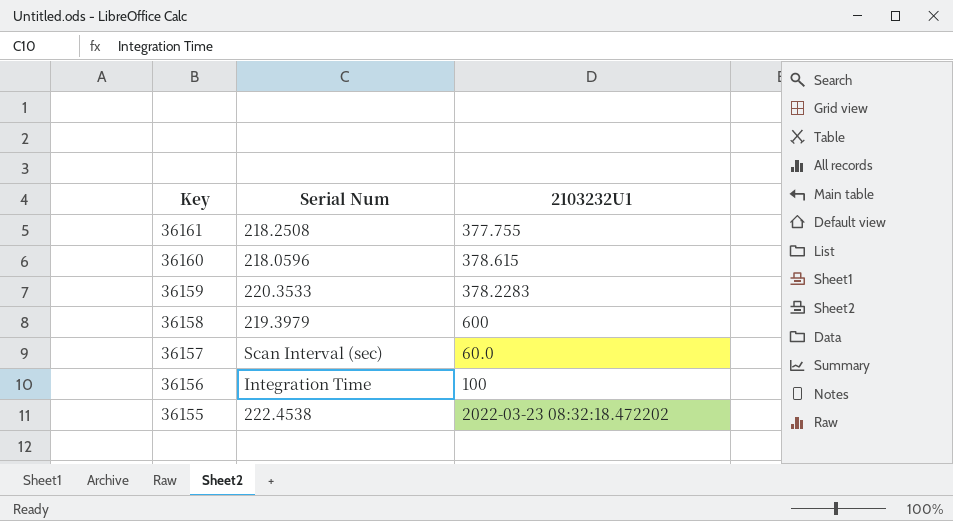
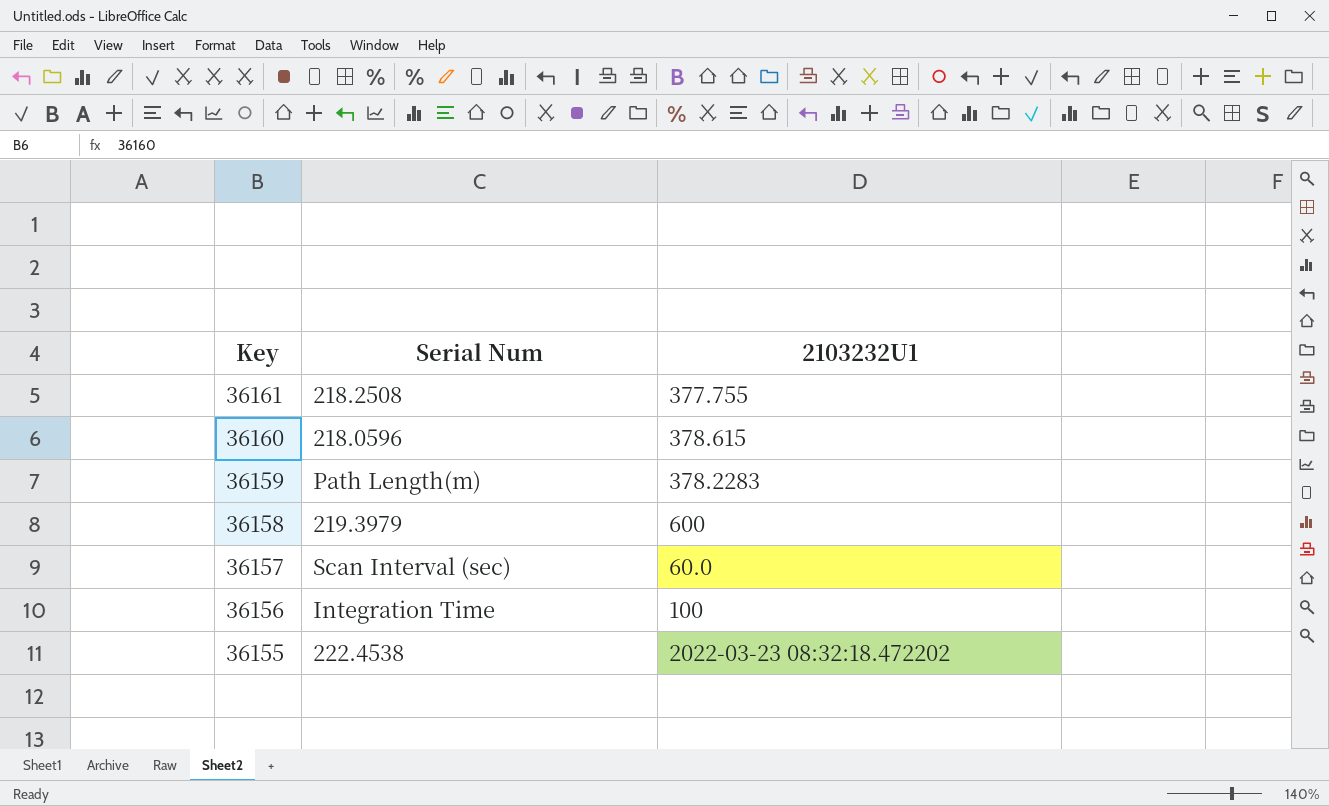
36159 | Serial Num: 220.3533 -> Path Length(m)

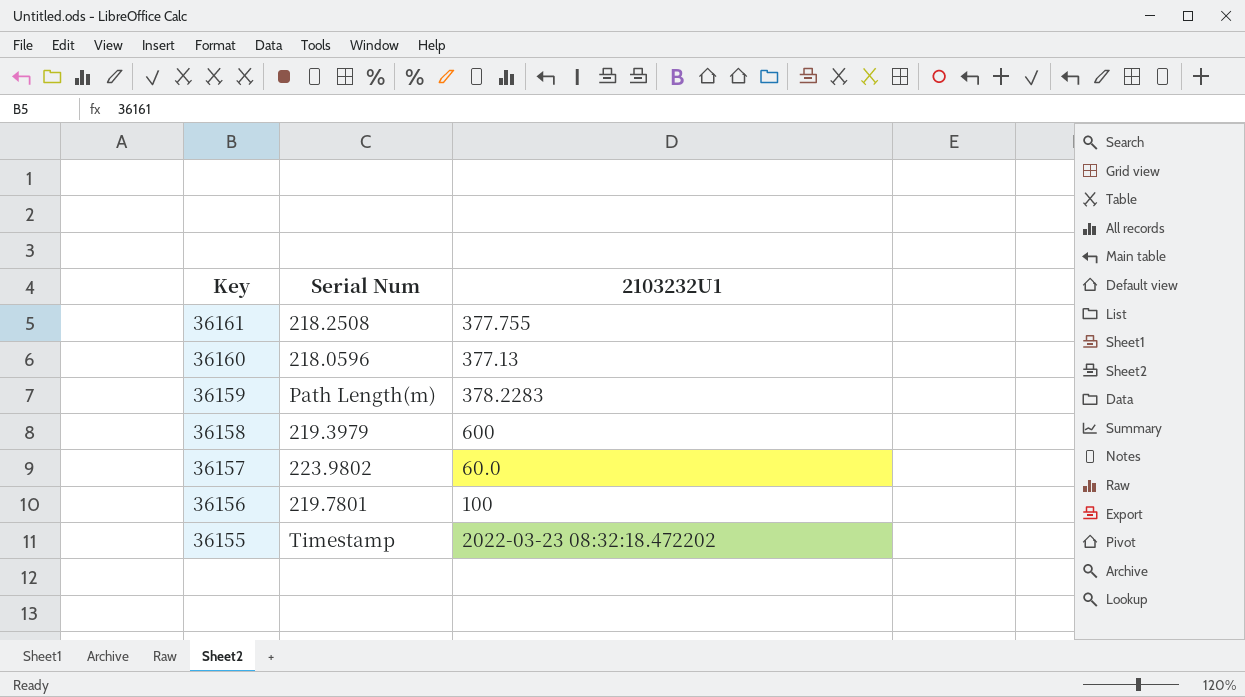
36160 | 2103232U1: 378.615 -> 377.13
36157 | Serial Num: Scan Interval (sec) -> 223.9802
36156 | Serial Num: Integration Time -> 219.7801
36155 | Serial Num: 222.4538 -> Timestamp

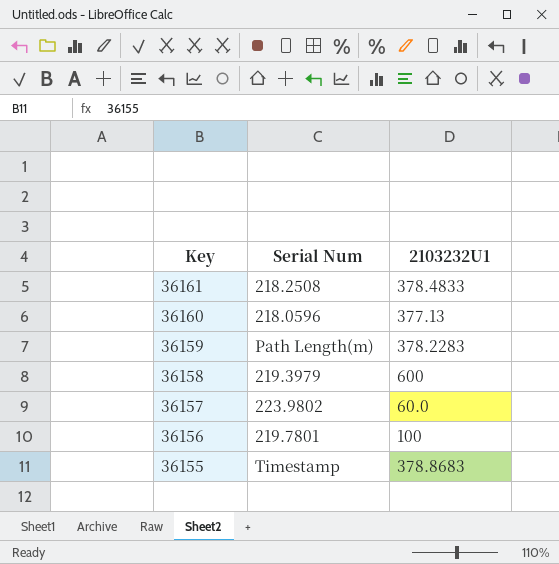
36161 | 2103232U1: 377.755 -> 378.4833
36155 | 2103232U1: 2022-03-23 08:32:18.472202 -> 378.8683

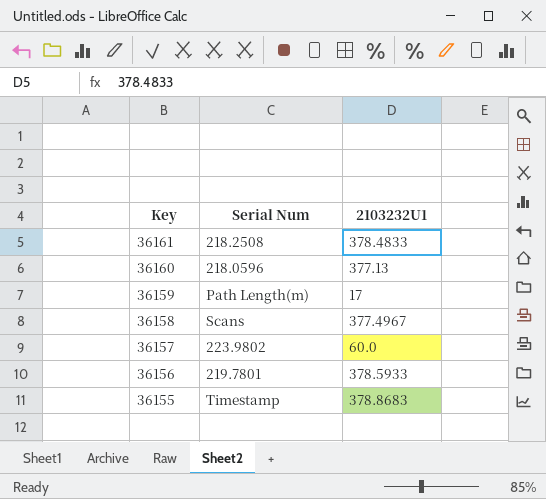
36159 | 2103232U1: 378.2283 -> 17
36158 | Serial Num: 219.3979 -> Scans
36158 | 2103232U1: 600 -> 377.4967
36156 | 2103232U1: 100 -> 378.5933

